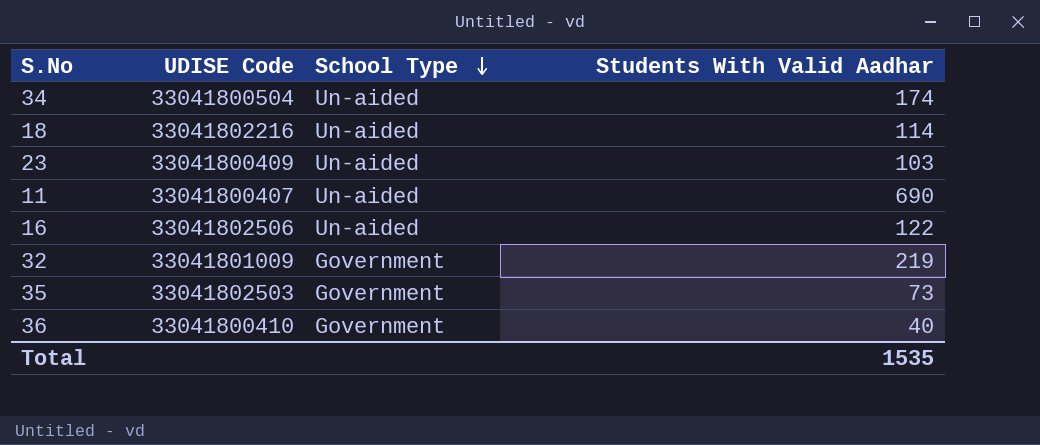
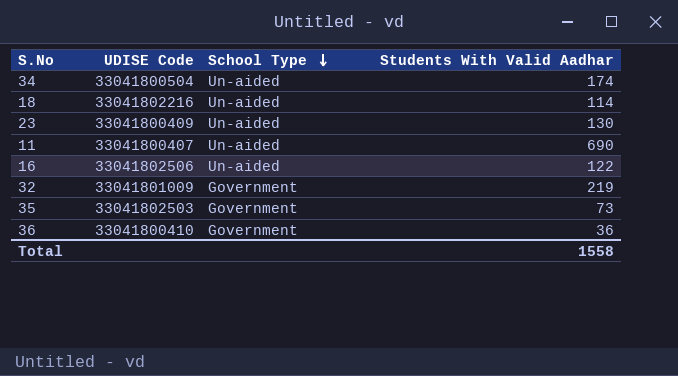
23 | Students With Valid Aadhar: 103 -> 130
36 | Students With Valid Aadhar: 40 -> 36
Total | Students With Valid Aadhar: 1535 -> 1558

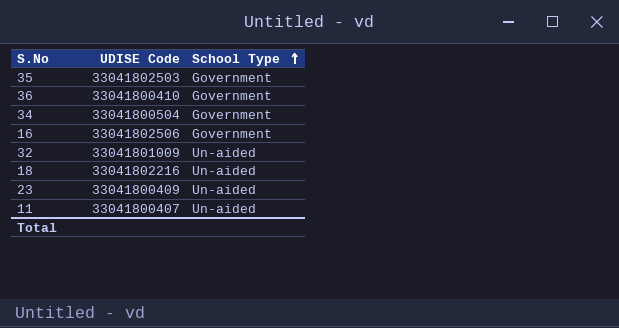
row order: School Type descending -> School Type ascending
column Students With Valid Aadhar | position: 4 -> none
34 | School Type: Un-aided -> Government
16 | School Type: Un-aided -> Government
32 | School Type: Government -> Un-aided

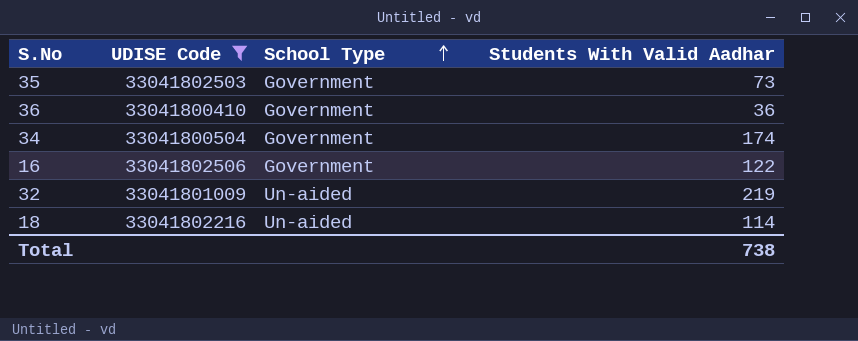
filter: none -> UDISE Code >= 33041800410
column Students With Valid Aadhar | position: none -> 4

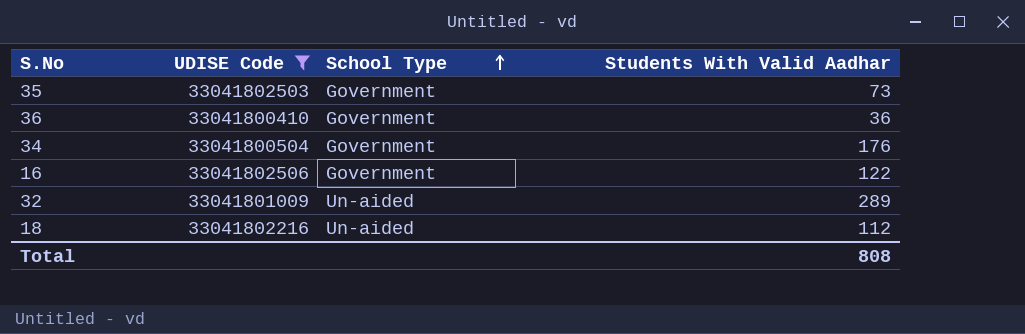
34 | Students With Valid Aadhar: 174 -> 176
32 | Students With Valid Aadhar: 219 -> 289
18 | Students With Valid Aadhar: 114 -> 112
Total | Students With Valid Aadhar: 738 -> 808

